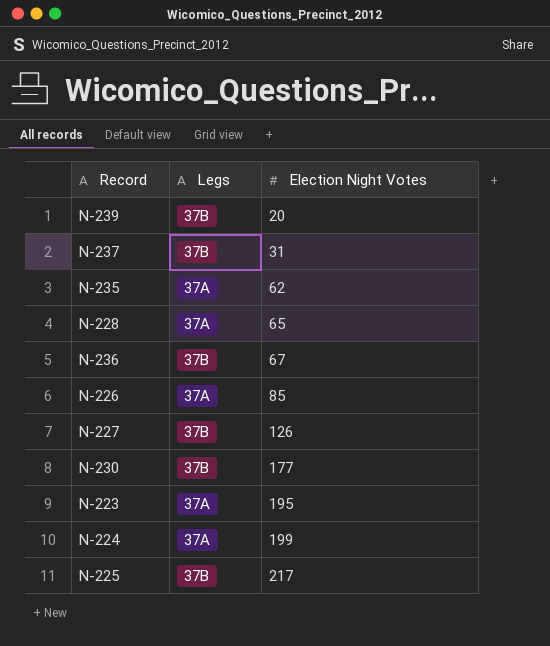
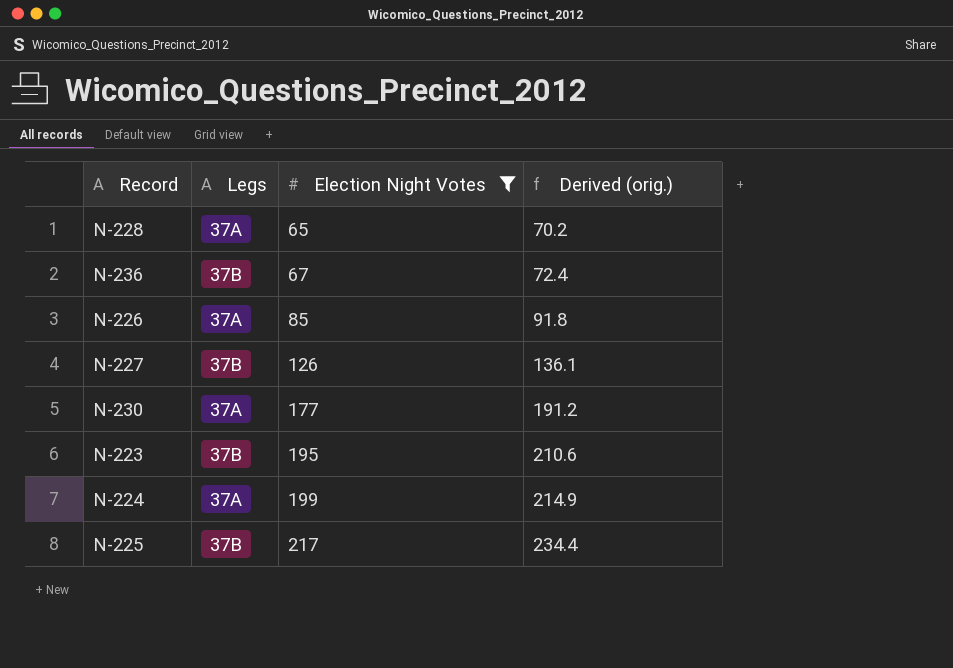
filter: none -> Election Night Votes >= 65
column Derived (orig.) | formula: none -> [Election Night Votes] * 1.08
N-230 | Legs: 37B -> 37A
N-223 | Legs: 37A -> 37B

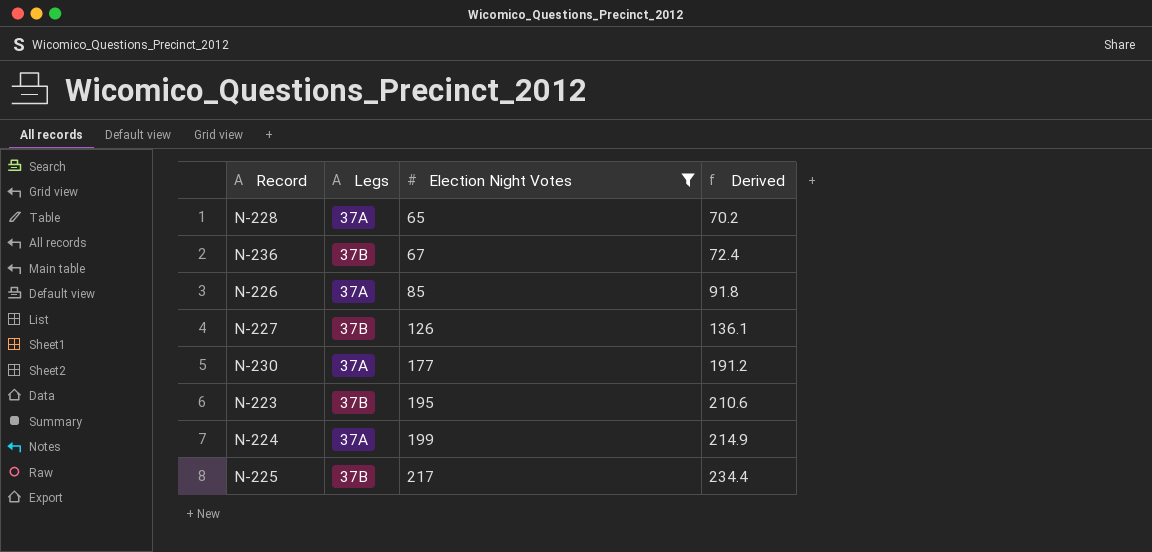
column name: Derived (orig.) -> Derived

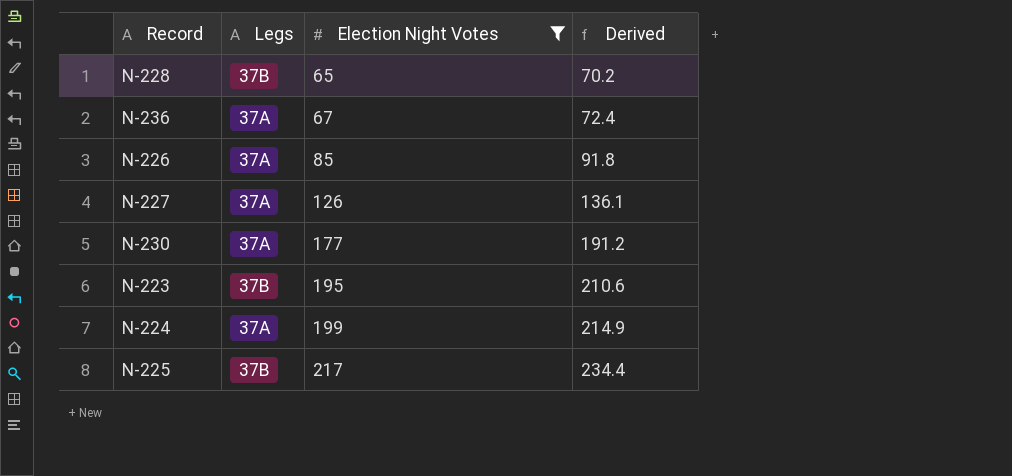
N-228 | Legs: 37A -> 37B
N-236 | Legs: 37B -> 37A
N-227 | Legs: 37B -> 37A

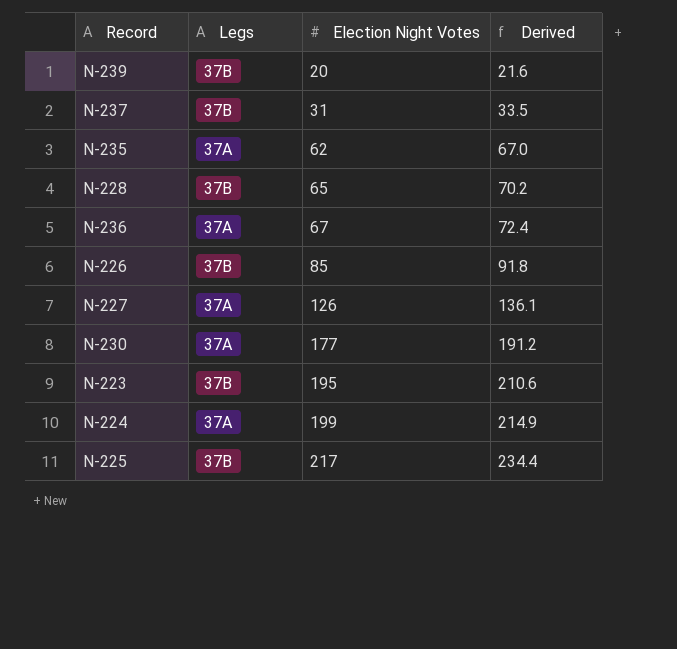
filter: Election Night Votes >= 65 -> none
N-226 | Legs: 37A -> 37B

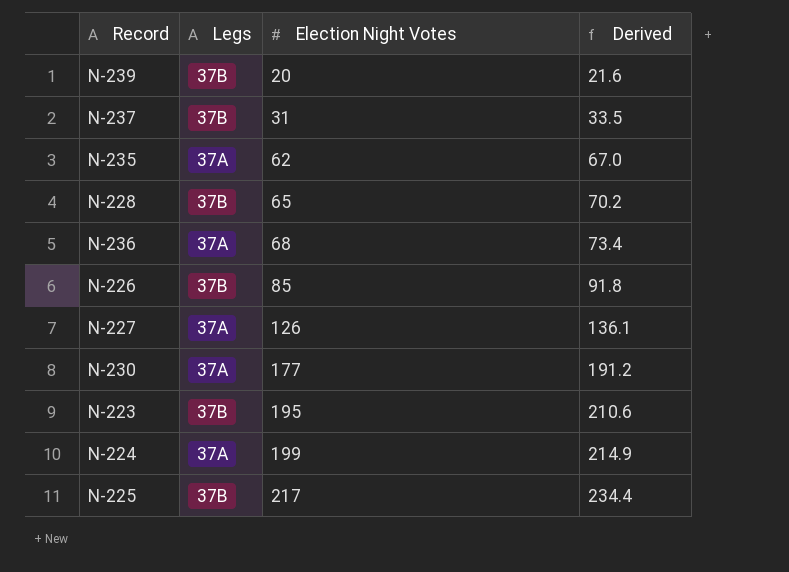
N-236 | Election Night Votes: 67 -> 68
N-236 | Derived: 72.4 -> 73.4

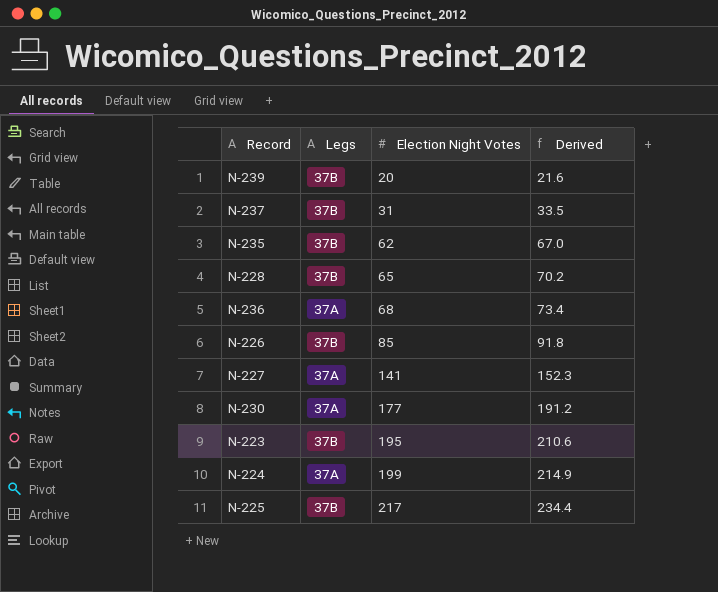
N-235 | Legs: 37A -> 37B
N-227 | Election Night Votes: 126 -> 141
N-227 | Derived: 136.1 -> 152.3

